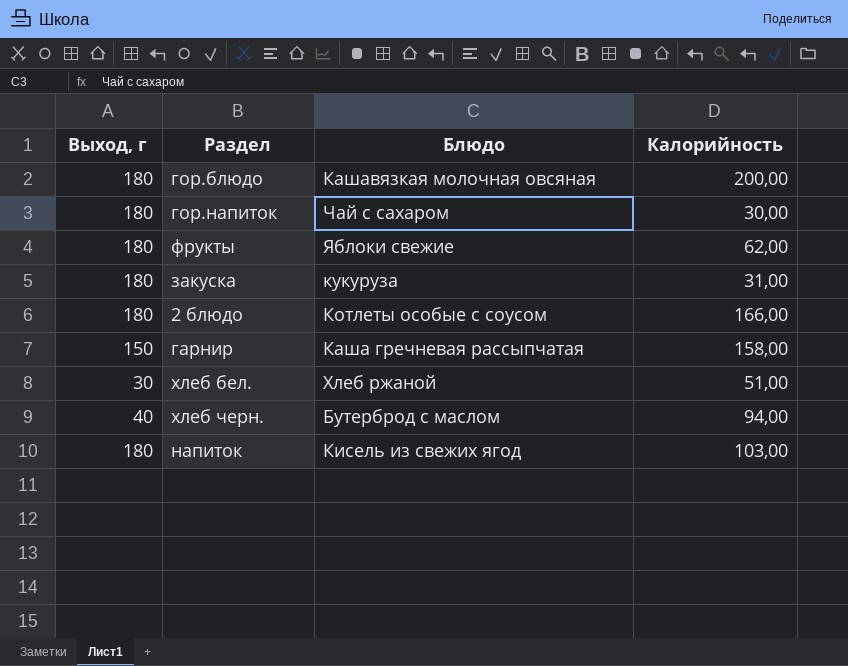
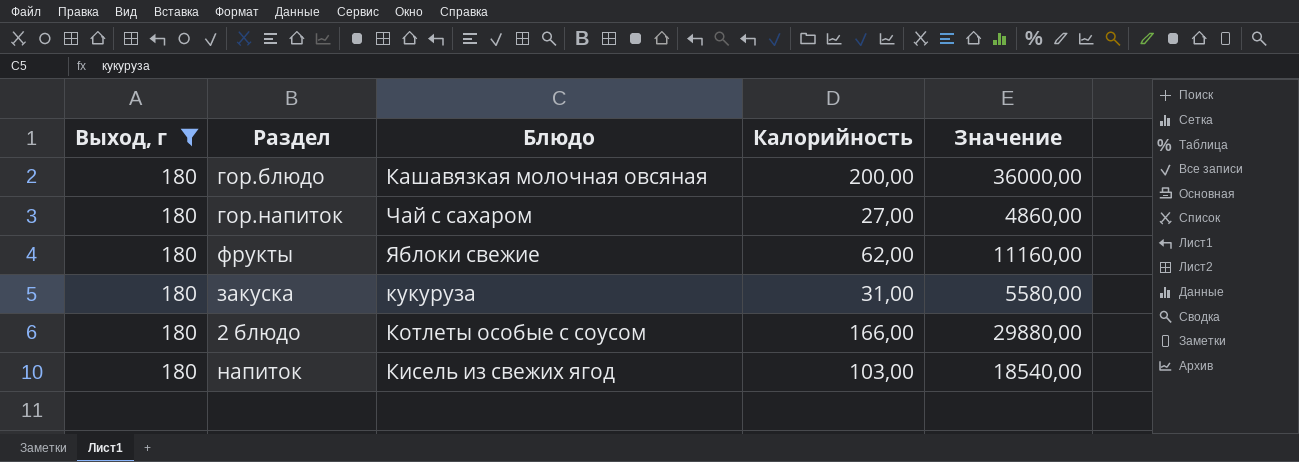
filter: none -> Выход, г = 180
column Значение | formula: none -> [Выход, г] * [Калорийность]
гор.напиток | Калорийность: 30,00 -> 27,00

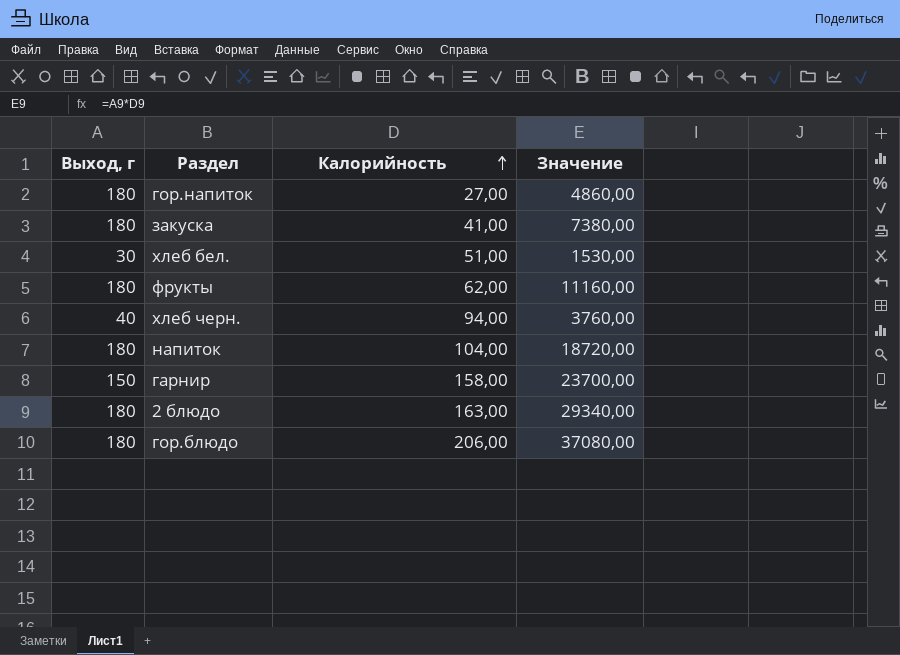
filter: Выход, г = 180 -> none
row order: none -> Калорийность ascending
column Блюдо | position: 3 -> none
закуска | Калорийность: 31,00 -> 41,00
закуска | Значение: 5580,00 -> 7380,00
напиток | Калорийность: 103,00 -> 104,00
напиток | Значение: 18540,00 -> 18720,00
2 блюдо | Калорийность: 166,00 -> 163,00
2 блюдо | Значение: 29880,00 -> 29340,00
гор.блюдо | Калорийность: 200,00 -> 206,00
гор.блюдо | Значение: 36000,00 -> 37080,00

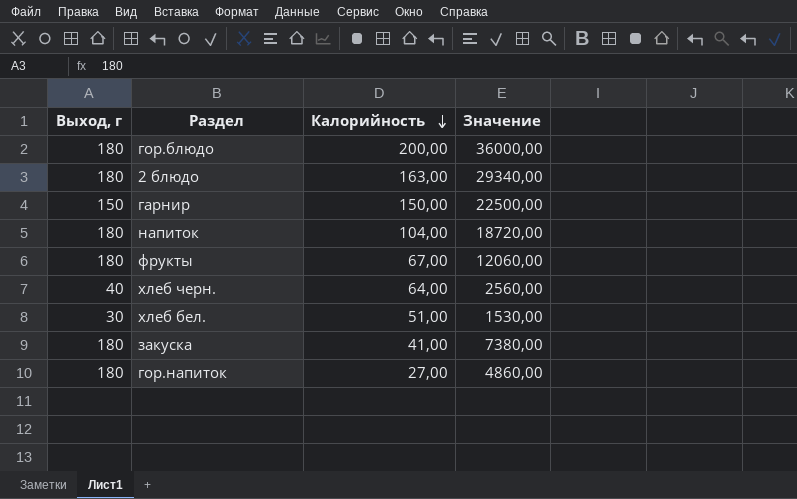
row order: Калорийность ascending -> Калорийность descending
гор.блюдо | Калорийность: 206,00 -> 200,00
гор.блюдо | Значение: 37080,00 -> 36000,00
гарнир | Калорийность: 158,00 -> 150,00
гарнир | Значение: 23700,00 -> 22500,00
фрукты | Калорийность: 62,00 -> 67,00
фрукты | Значение: 11160,00 -> 12060,00
хлеб черн. | Калорийность: 94,00 -> 64,00
хлеб черн. | Значение: 3760,00 -> 2560,00

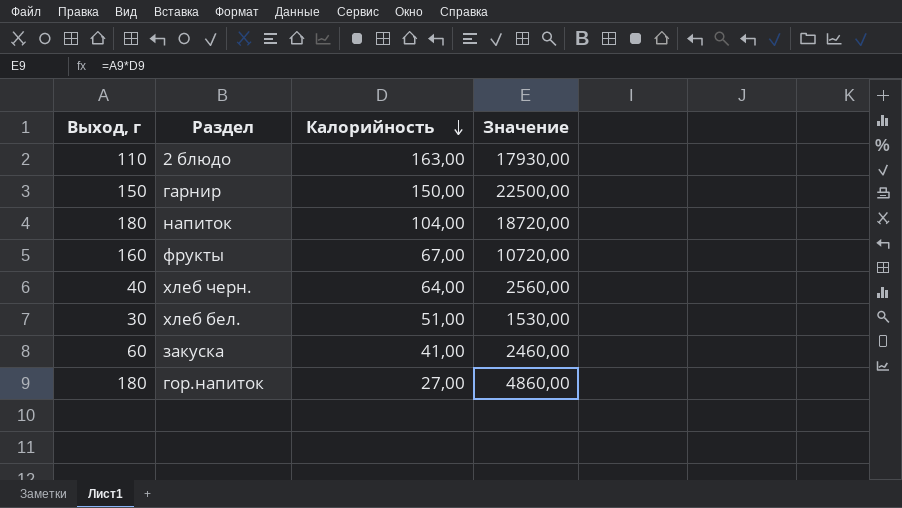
row гор.блюдо: 180 | 200,00 | 36000,00 -> none
2 блюдо | Выход, г: 180 -> 110
2 блюдо | Значение: 29340,00 -> 17930,00
фрукты | Выход, г: 180 -> 160
фрукты | Значение: 12060,00 -> 10720,00
закуска | Выход, г: 180 -> 60
закуска | Значение: 7380,00 -> 2460,00

